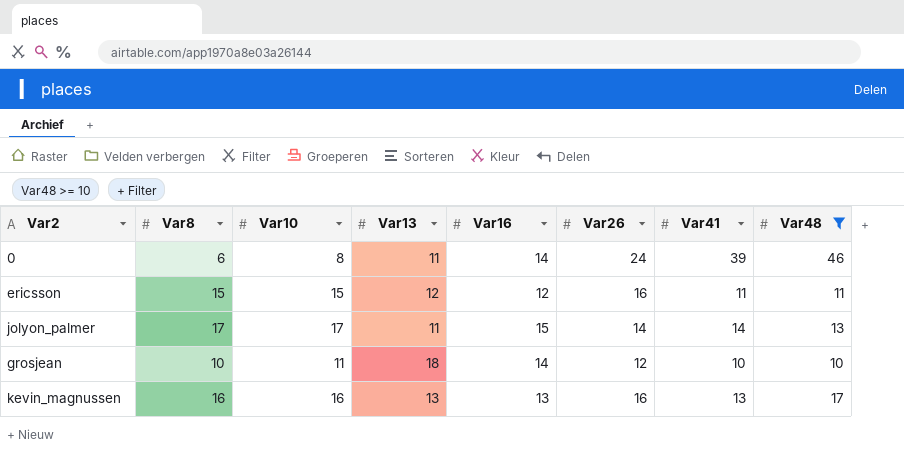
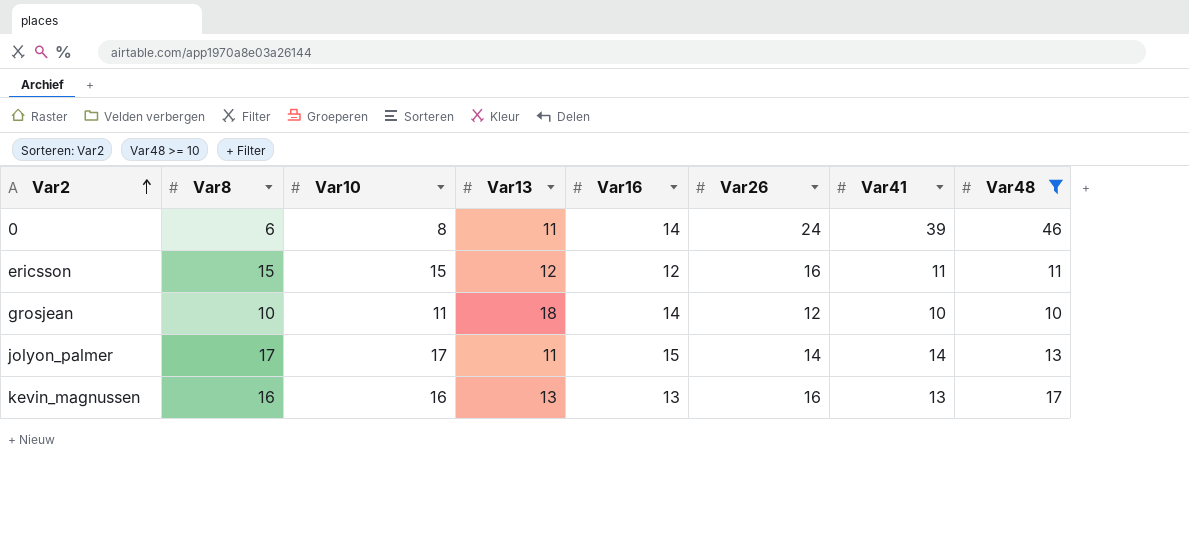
row order: none -> Var2 ascending

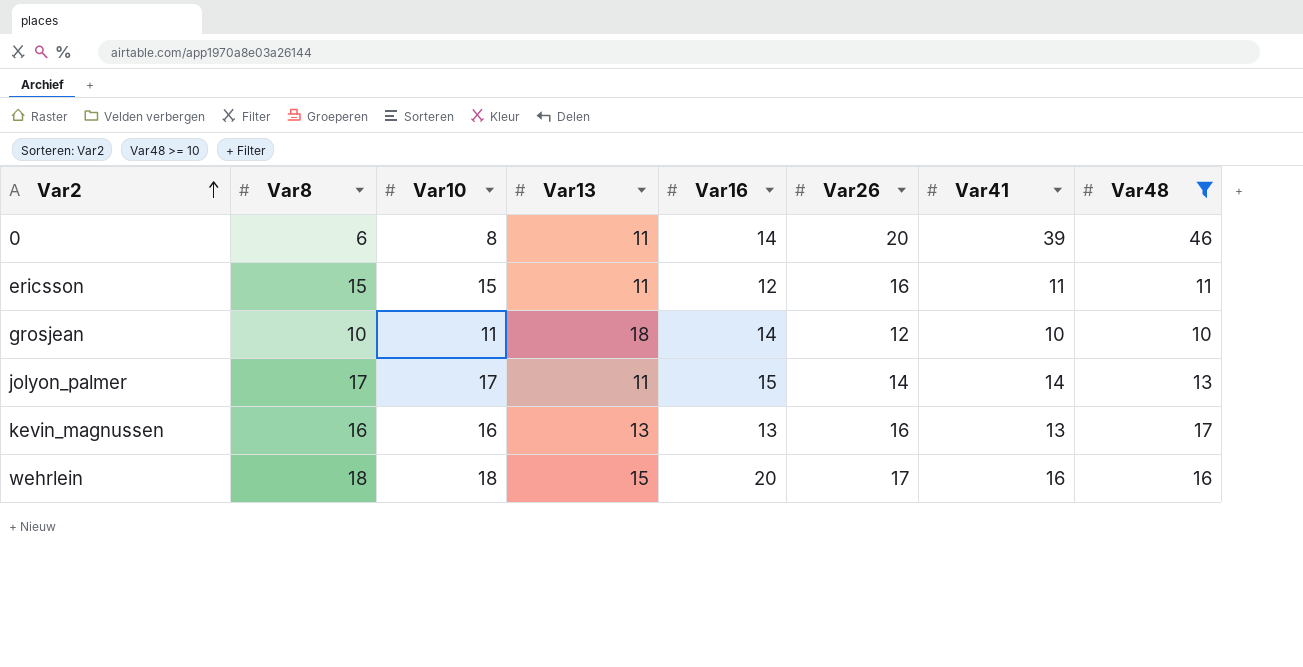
0 | Var26: 24 -> 20
ericsson | Var13: 12 -> 11
row wehrlein: none -> 18 | 18 | 15 | 20 | 17 | 16 | 16

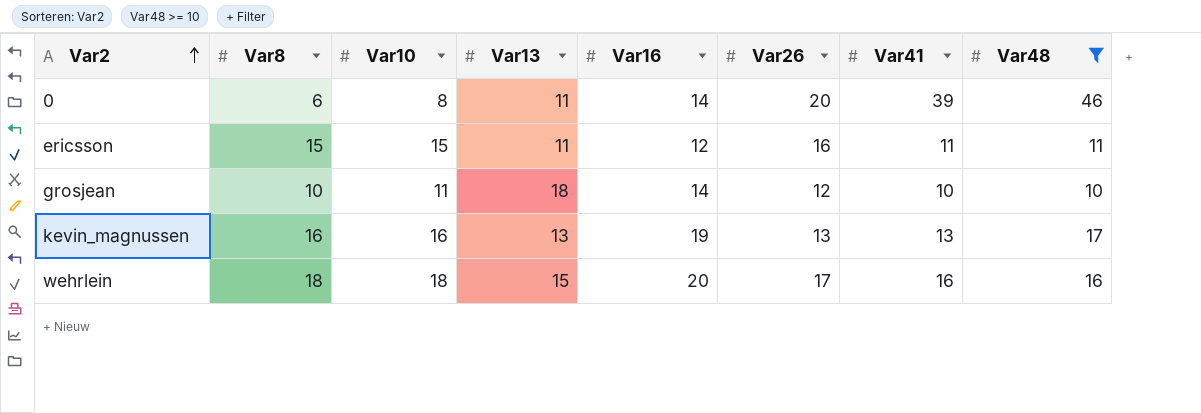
row jolyon_palmer: 17 | 17 | 11 | 15 | 14 | 14 | 13 -> none
kevin_magnussen | Var16: 13 -> 19
kevin_magnussen | Var26: 16 -> 13

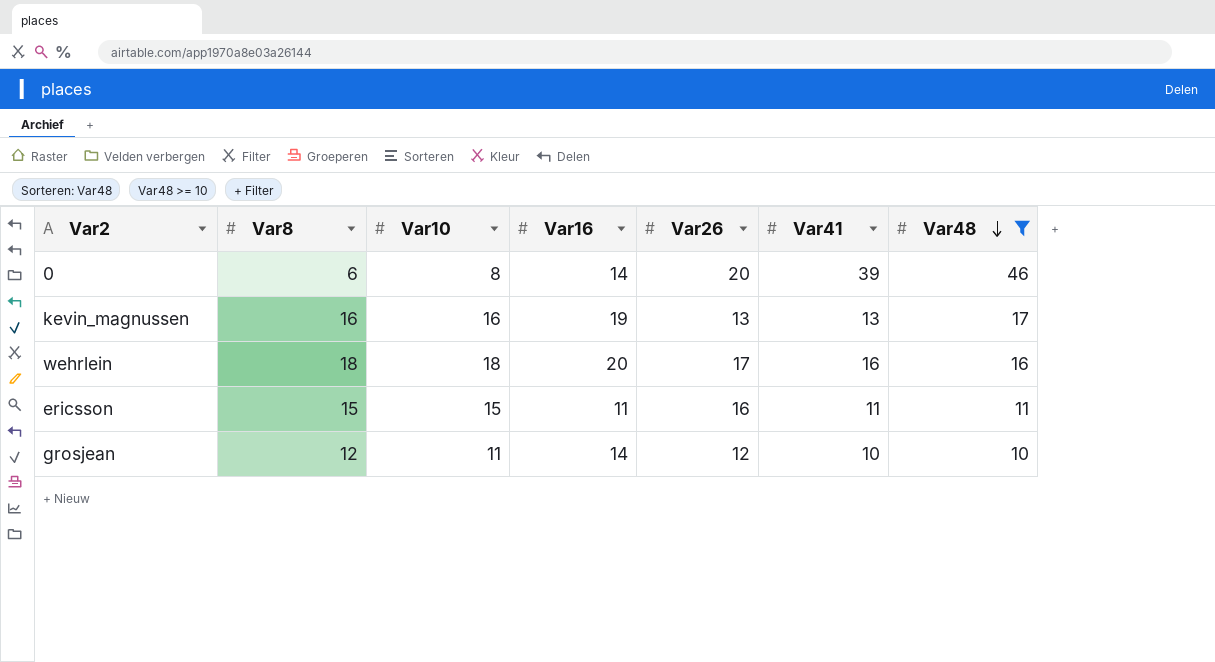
row order: Var2 ascending -> Var48 descending
column Var13 | position: 4 -> none
ericsson | Var16: 12 -> 11
grosjean | Var8: 10 -> 12

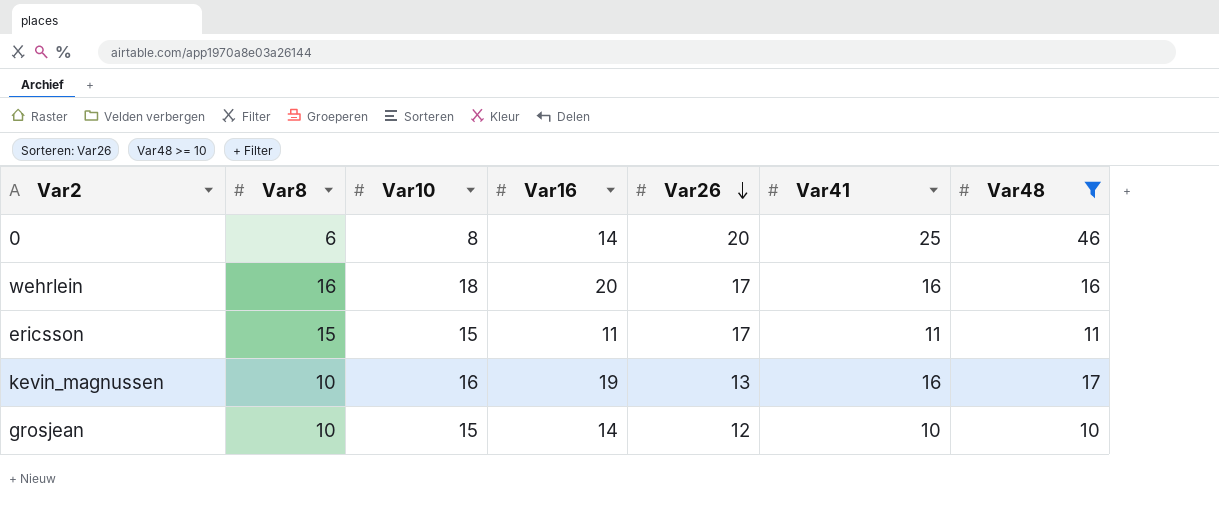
row order: Var48 descending -> Var26 descending
0 | Var41: 39 -> 25
wehrlein | Var8: 18 -> 16
ericsson | Var26: 16 -> 17
kevin_magnussen | Var8: 16 -> 10
kevin_magnussen | Var41: 13 -> 16
grosjean | Var8: 12 -> 10
grosjean | Var10: 11 -> 15

